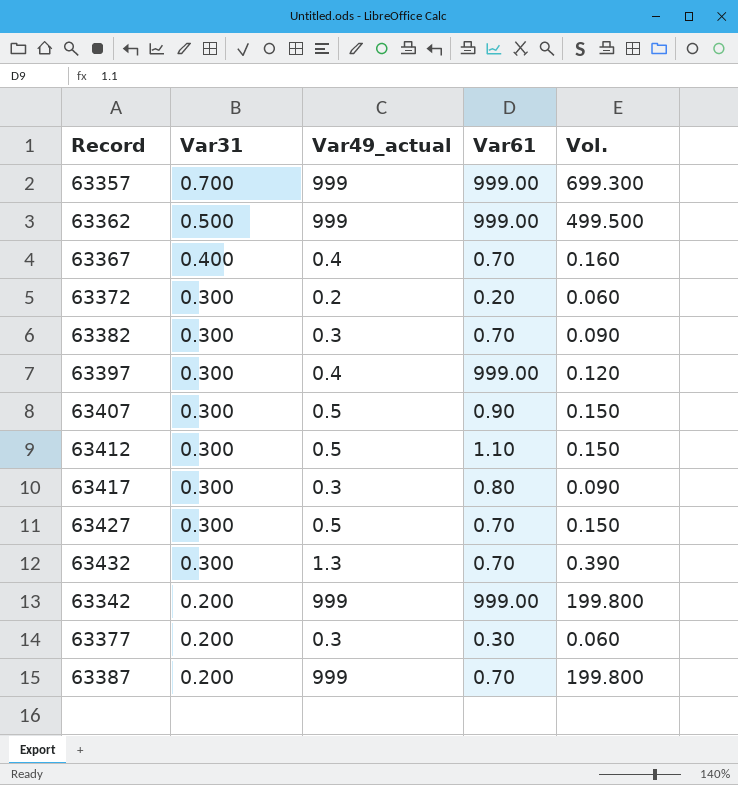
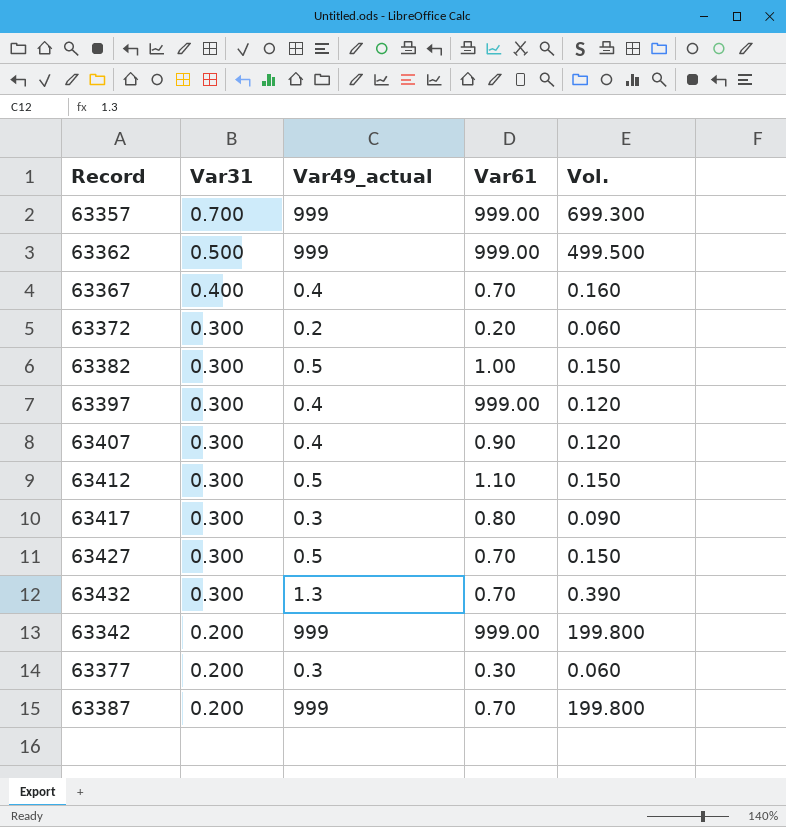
63382 | Var49_actual: 0.3 -> 0.5
63382 | Var61: 0.70 -> 1.00
63382 | Vol.: 0.090 -> 0.150
63407 | Var49_actual: 0.5 -> 0.4
63407 | Vol.: 0.150 -> 0.120

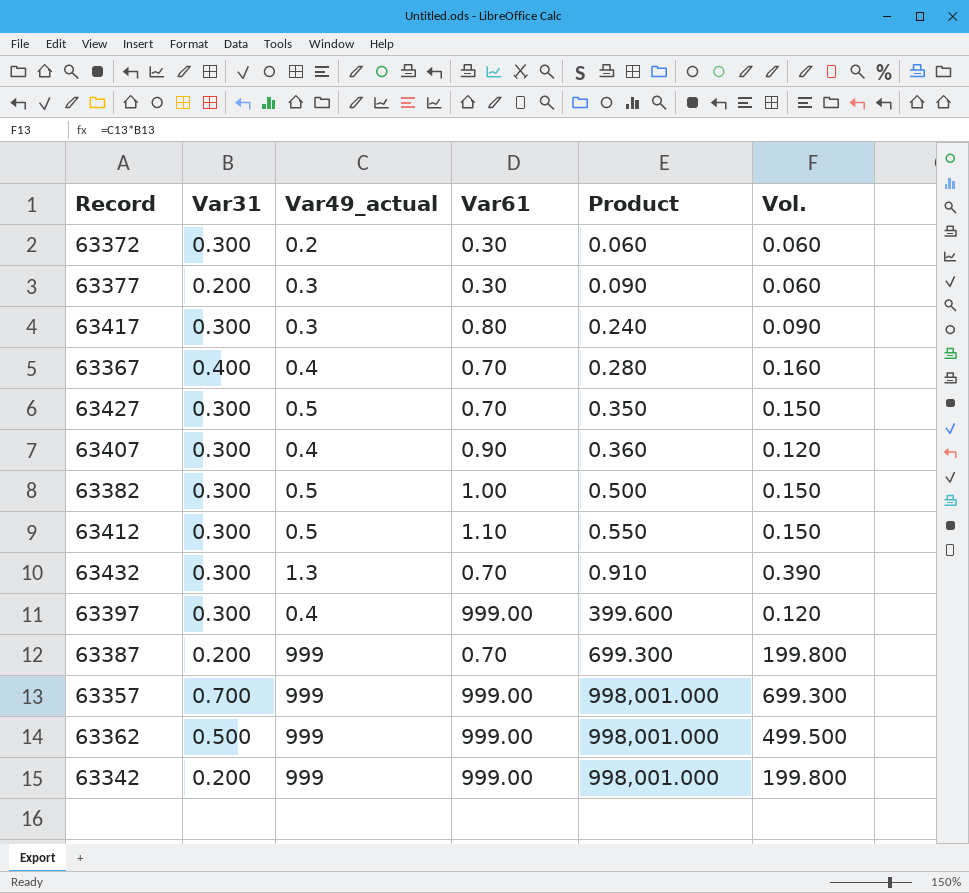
row order: Var31 descending -> Product ascending
column Product | formula: none -> [Var49_actual] * [Var61]
63372 | Var61: 0.20 -> 0.30

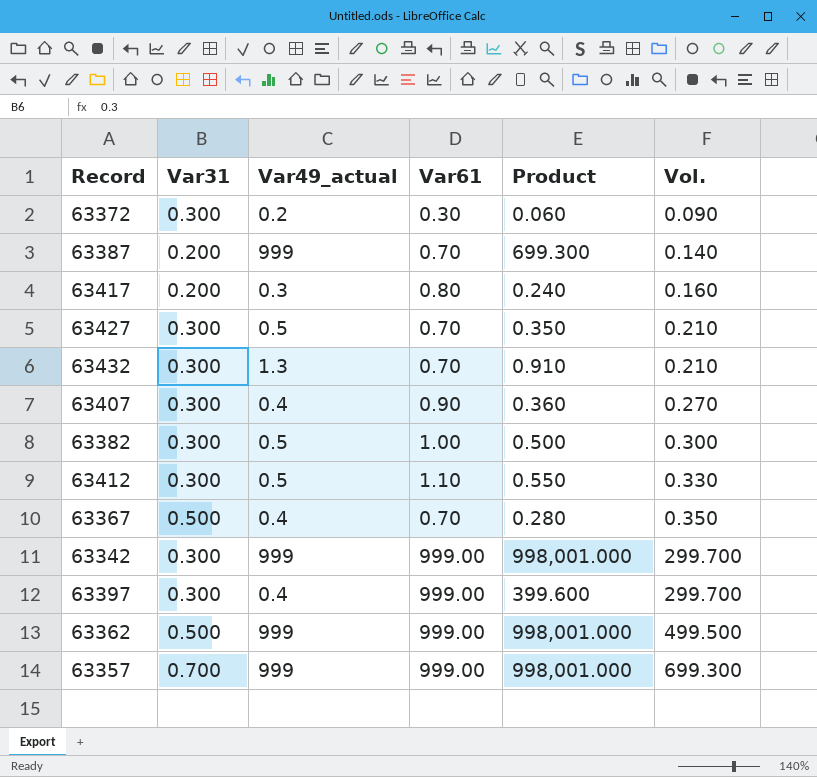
row order: Product ascending -> Vol. ascending
column Vol. | formula: [Var31] * [Var49_actual] -> [Var31] * [Var61]
row 63377: 0.200 | 0.3 | 0.30 | 0.090 | 0.060 -> none
63417 | Var31: 0.300 -> 0.200
63367 | Var31: 0.400 -> 0.500
63342 | Var31: 0.200 -> 0.300

